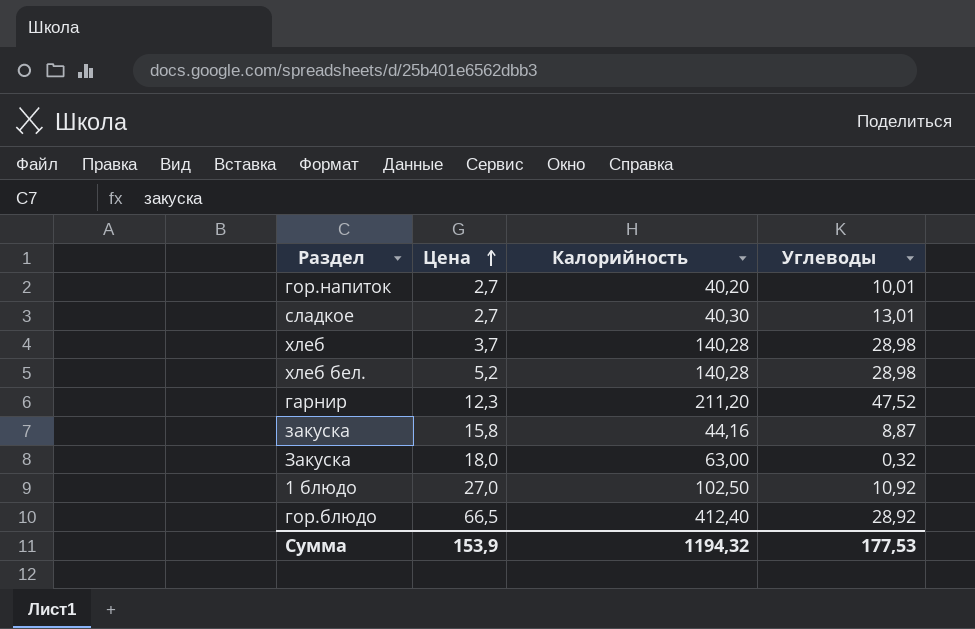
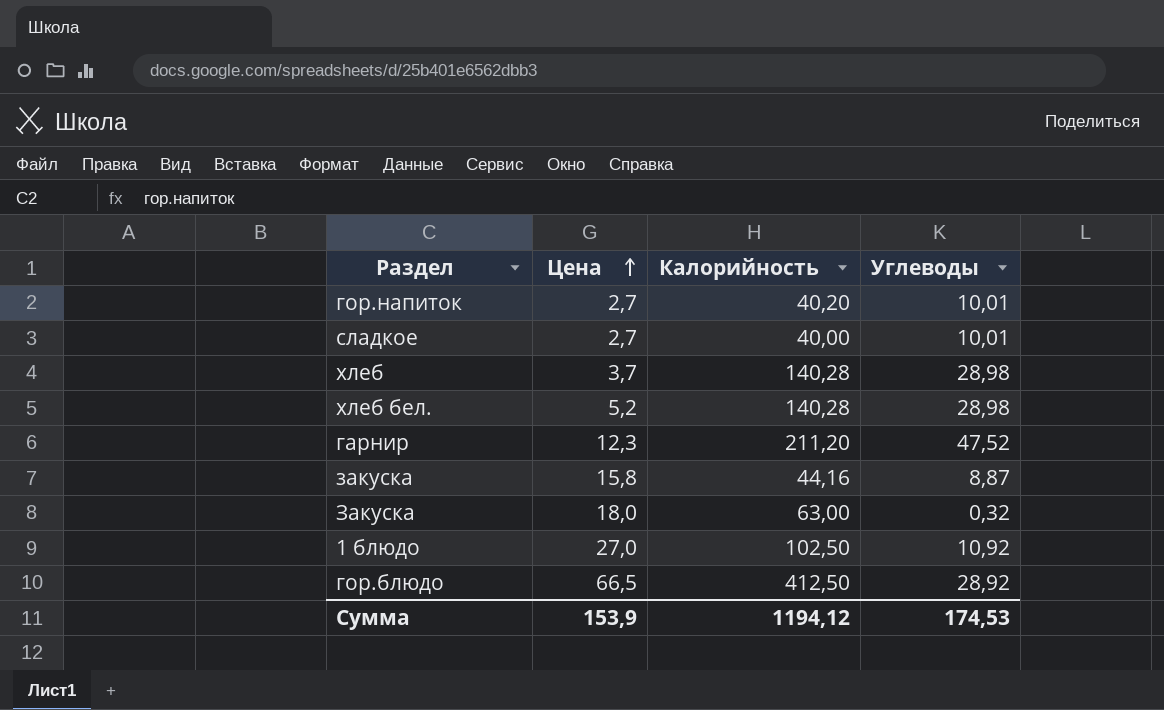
сладкое | Калорийность: 40,30 -> 40,00
сладкое | Углеводы: 13,01 -> 10,01
гор.блюдо | Калорийность: 412,40 -> 412,50
Сумма | Калорийность: 1194,32 -> 1194,12
Сумма | Углеводы: 177,53 -> 174,53

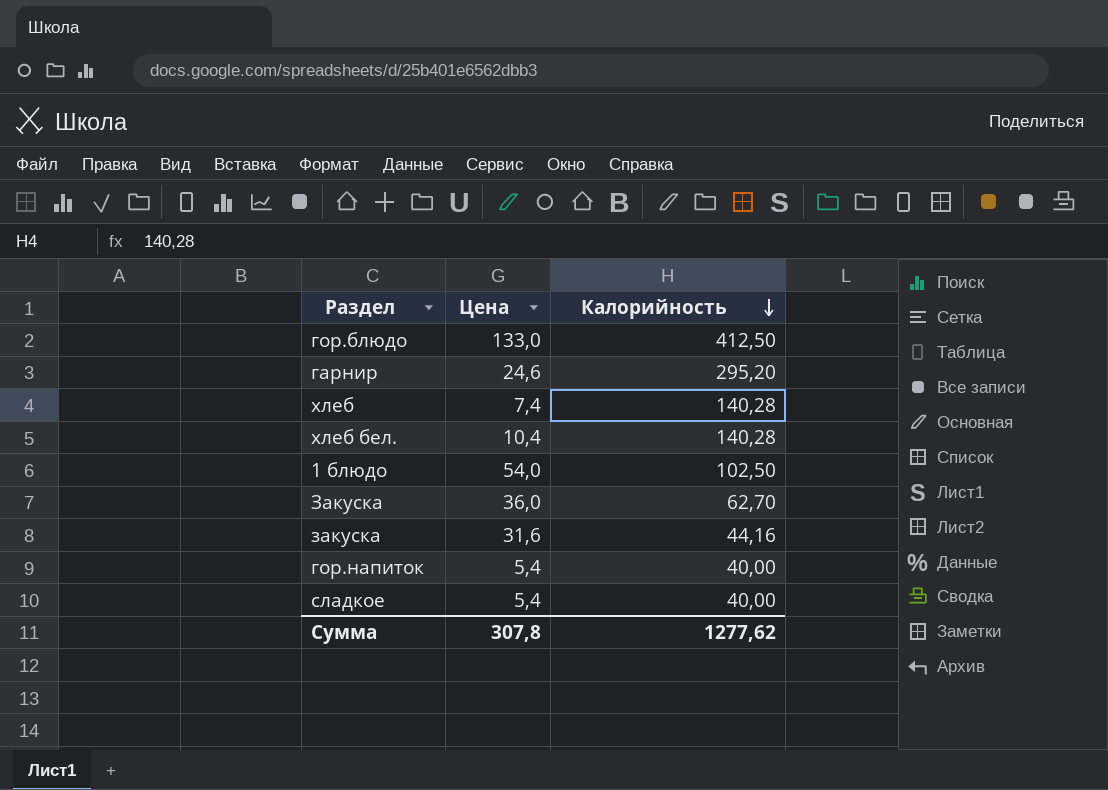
row order: Цена ascending -> Калорийность descending
column Углеводы | position: 4 -> none
гор.блюдо | Цена: 66,5 -> 133,0
гарнир | Цена: 12,3 -> 24,6
гарнир | Калорийность: 211,20 -> 295,20
хлеб | Цена: 3,7 -> 7,4
хлеб бел. | Цена: 5,2 -> 10,4
1 блюдо | Цена: 27,0 -> 54,0
Закуска | Цена: 18,0 -> 36,0
Закуска | Калорийность: 63,00 -> 62,70
закуска | Цена: 15,8 -> 31,6
гор.напиток | Цена: 2,7 -> 5,4
гор.напиток | Калорийность: 40,20 -> 40,00
сладкое | Цена: 2,7 -> 5,4
Сумма | Цена: 153,9 -> 307,8
Сумма | Калорийность: 1194,12 -> 1277,62

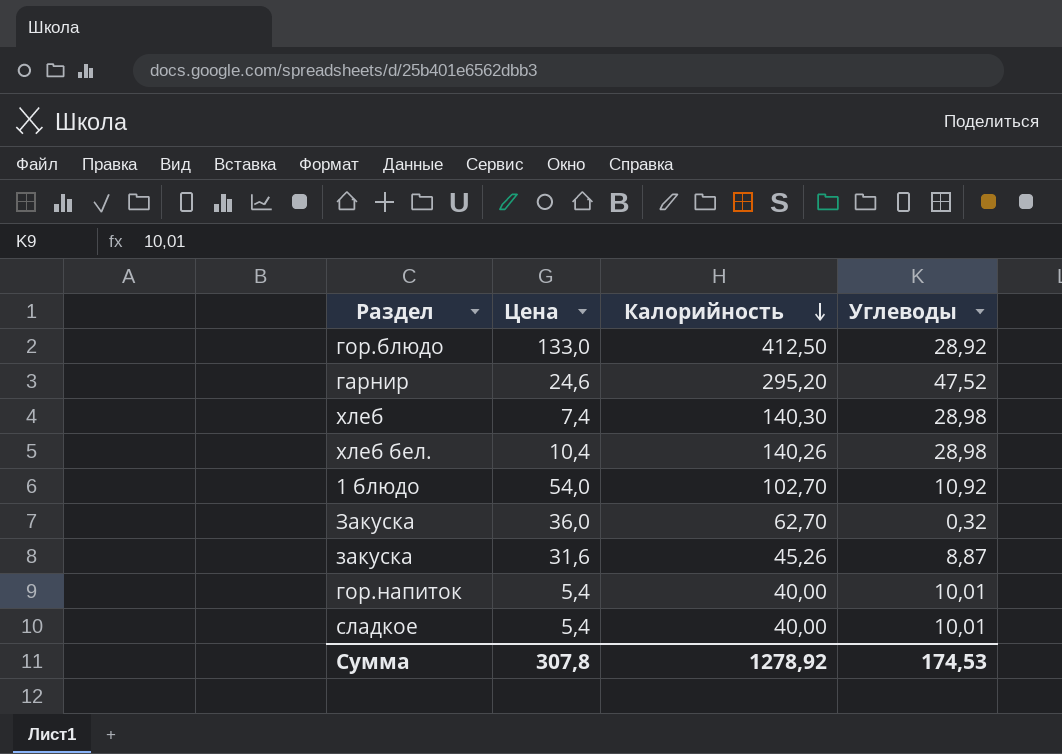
column Углеводы | position: none -> 4
хлеб | Калорийность: 140,28 -> 140,30
хлеб бел. | Калорийность: 140,28 -> 140,26
1 блюдо | Калорийность: 102,50 -> 102,70
закуска | Калорийность: 44,16 -> 45,26
Сумма | Калорийность: 1277,62 -> 1278,92

